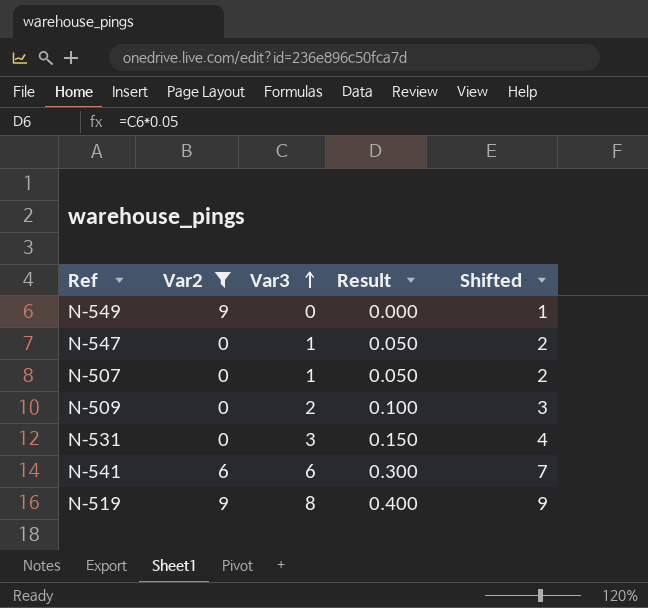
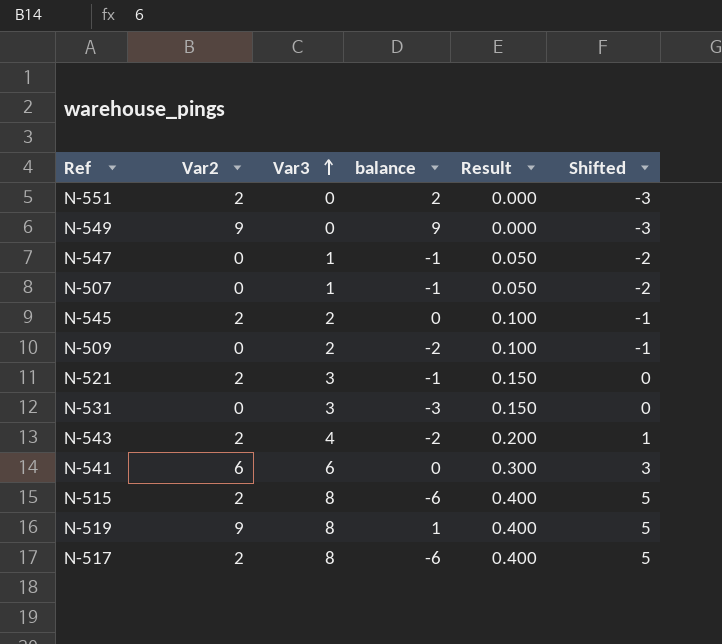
filter: Var2 != 2 -> none
column balance | formula: none -> [Var2] - [Var3]
column Shifted | formula: [Var3] + 1 -> [Var3] - 3

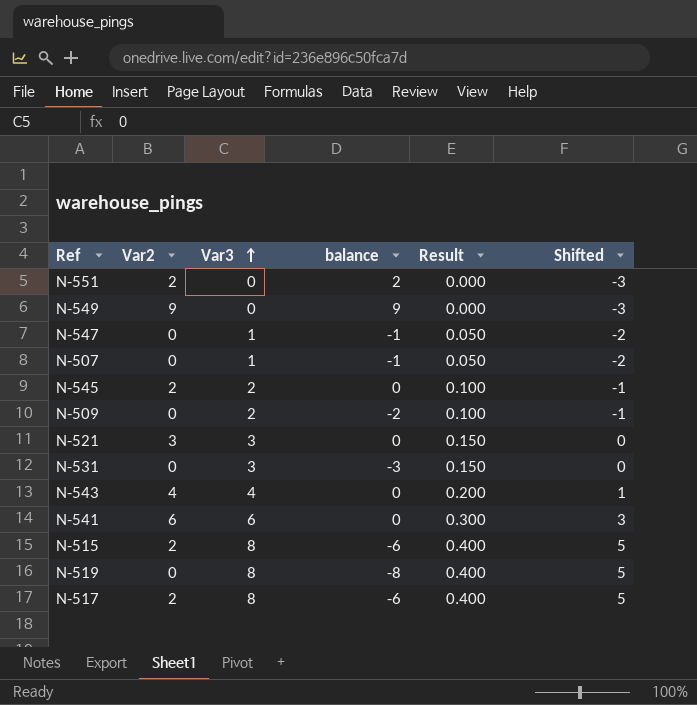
N-521 | Var2: 2 -> 3
N-521 | balance: -1 -> 0
N-543 | Var2: 2 -> 4
N-543 | balance: -2 -> 0
N-519 | Var2: 9 -> 0
N-519 | balance: 1 -> -8

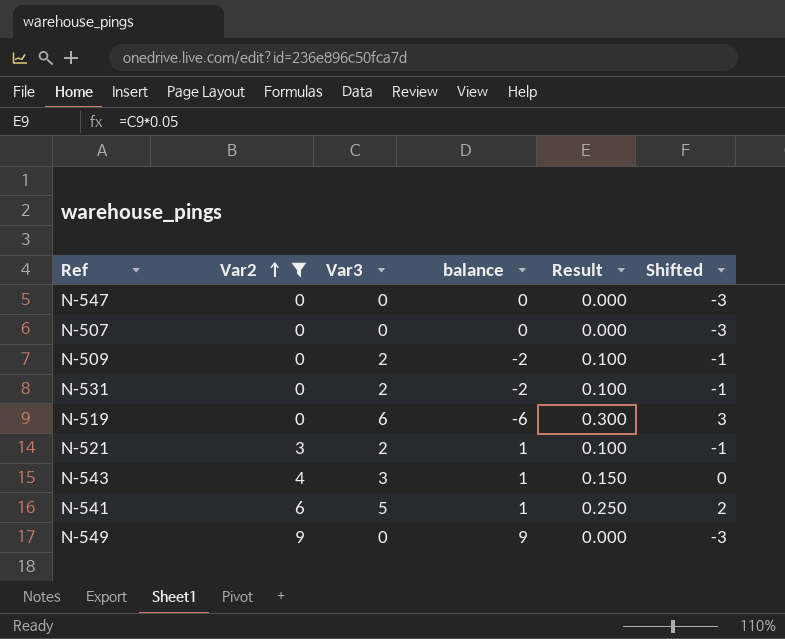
filter: none -> Var2 != 2
row order: Var3 ascending -> Var2 ascending
N-547 | Var3: 1 -> 0
N-547 | balance: -1 -> 0
N-547 | Result: 0.050 -> 0.000
N-547 | Shifted: -2 -> -3
N-507 | Var3: 1 -> 0
N-507 | balance: -1 -> 0
N-507 | Result: 0.050 -> 0.000
N-507 | Shifted: -2 -> -3
N-531 | Var3: 3 -> 2
N-531 | balance: -3 -> -2
N-531 | Result: 0.150 -> 0.100
N-531 | Shifted: 0 -> -1
N-519 | Var3: 8 -> 6
N-519 | balance: -8 -> -6
N-519 | Result: 0.400 -> 0.300
N-519 | Shifted: 5 -> 3
N-521 | Var3: 3 -> 2
N-521 | balance: 0 -> 1
N-521 | Result: 0.150 -> 0.100
N-521 | Shifted: 0 -> -1
N-543 | Var3: 4 -> 3
N-543 | balance: 0 -> 1
N-543 | Result: 0.200 -> 0.150
N-543 | Shifted: 1 -> 0
N-541 | Var3: 6 -> 5
N-541 | balance: 0 -> 1
N-541 | Result: 0.300 -> 0.250
N-541 | Shifted: 3 -> 2

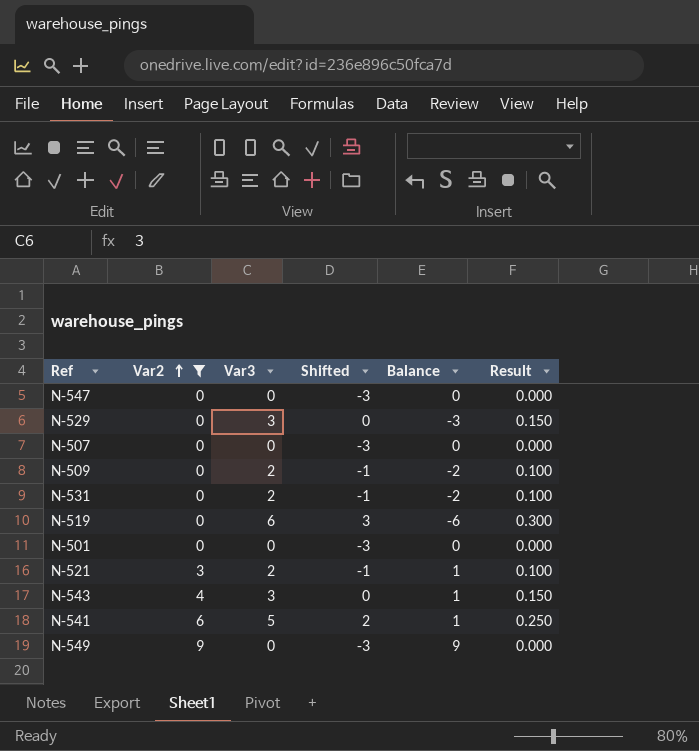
column Shifted | position: 6 -> 4
column name: balance -> Balance
row N-529: none -> 0 | 3 | 0 | -3 | 0.150
row N-501: none -> 0 | 0 | -3 | 0 | 0.000

